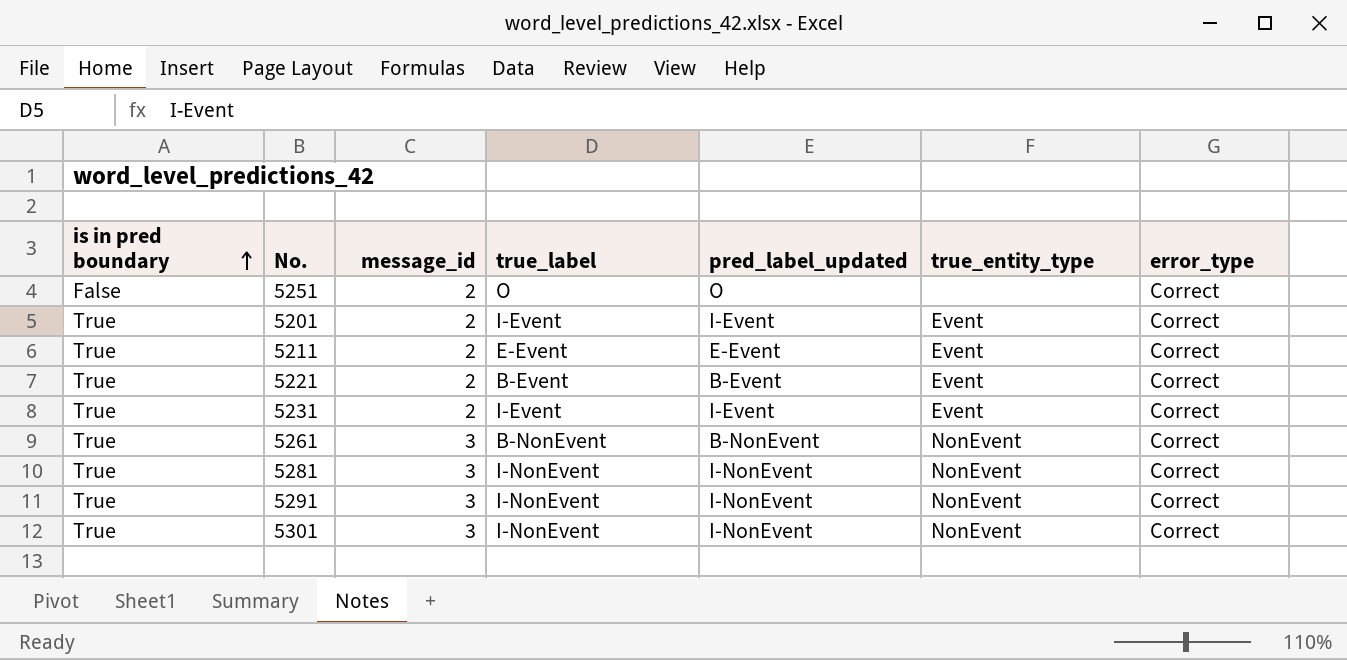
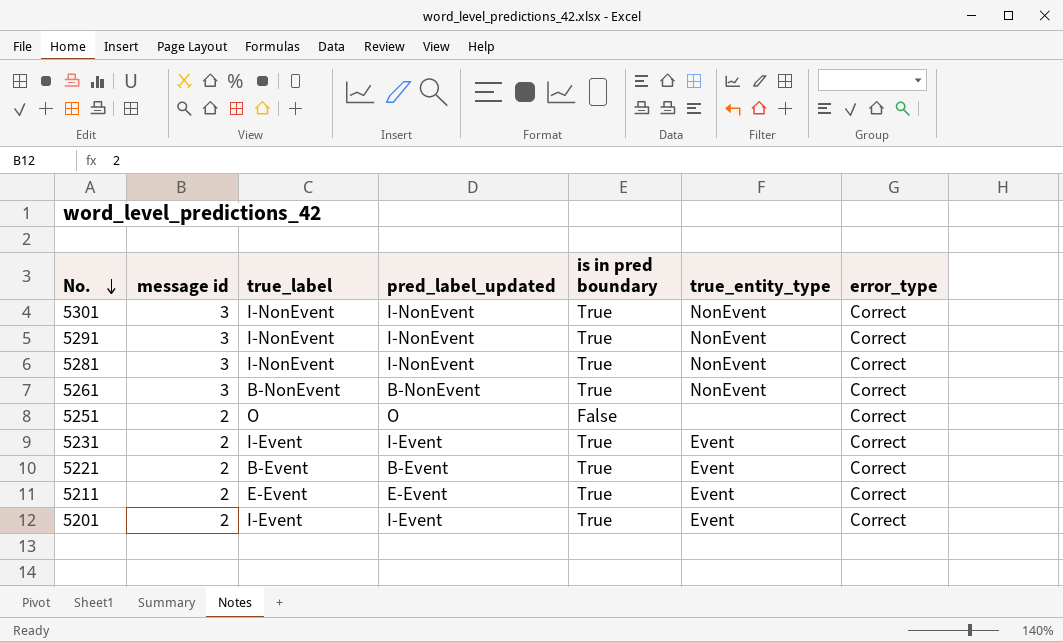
row order: is in pred boundary ascending -> No. descending
column name: message_id -> message id
column is in pred boundary | position: 1 -> 5

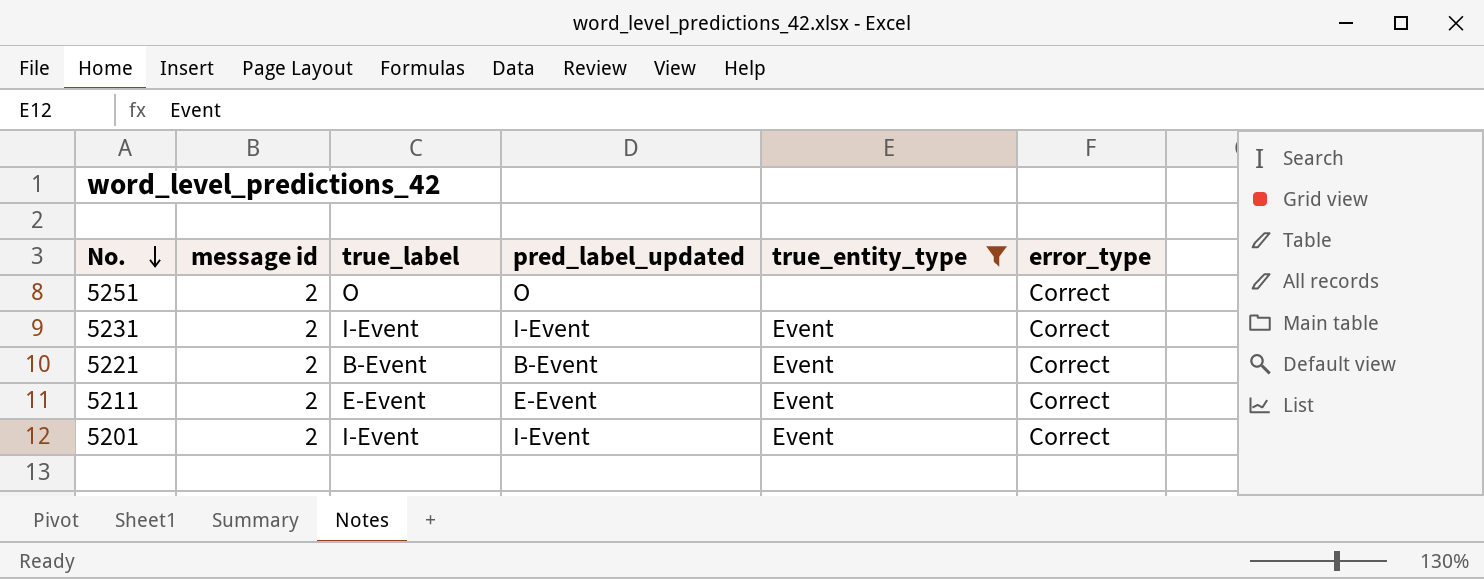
filter: none -> true_entity_type != NonEvent
column is in pred boundary | position: 5 -> none

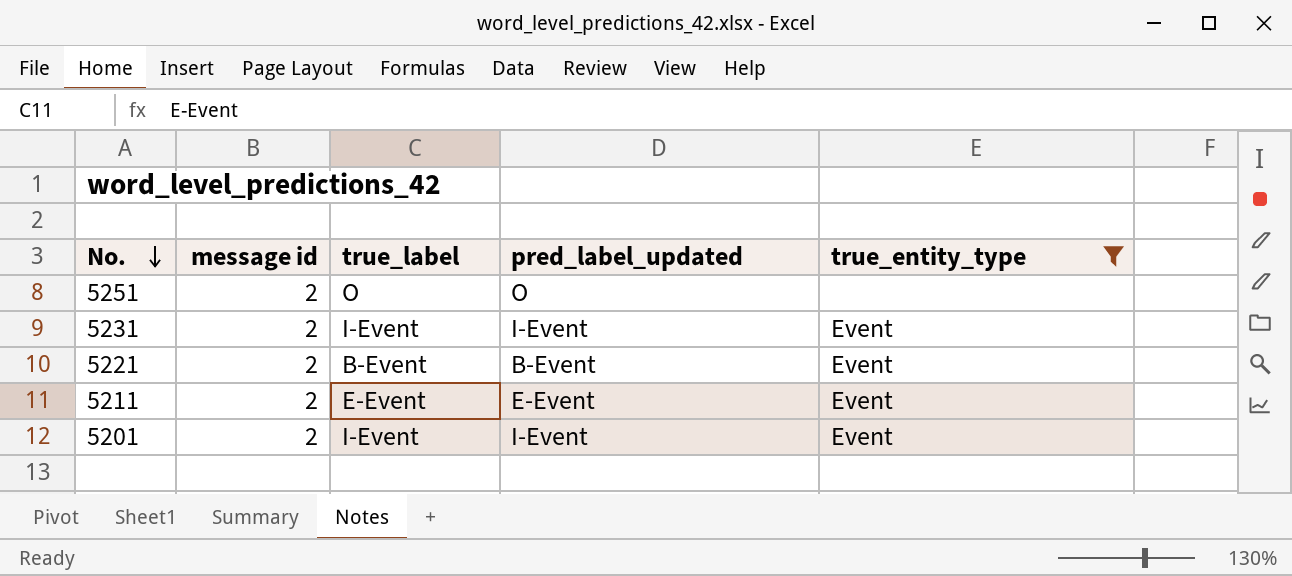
column error_type | position: 6 -> none

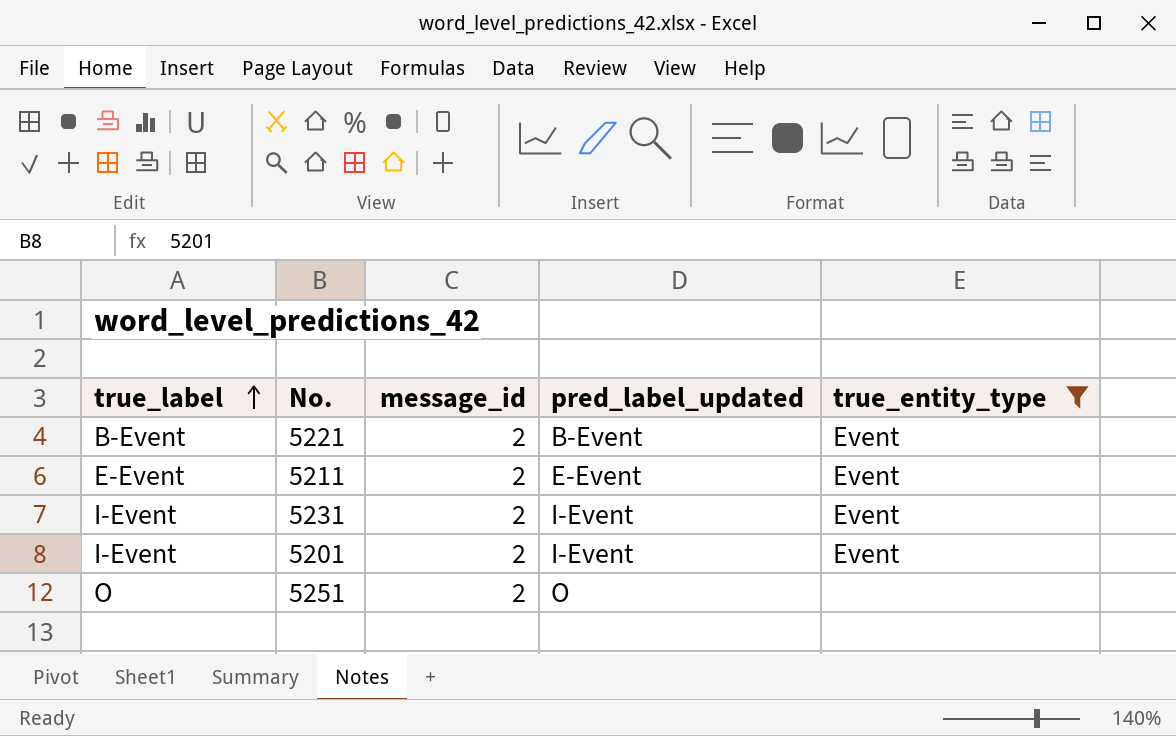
row order: No. descending -> true_label ascending
column true_label | position: 3 -> 1
column name: message id -> message_id

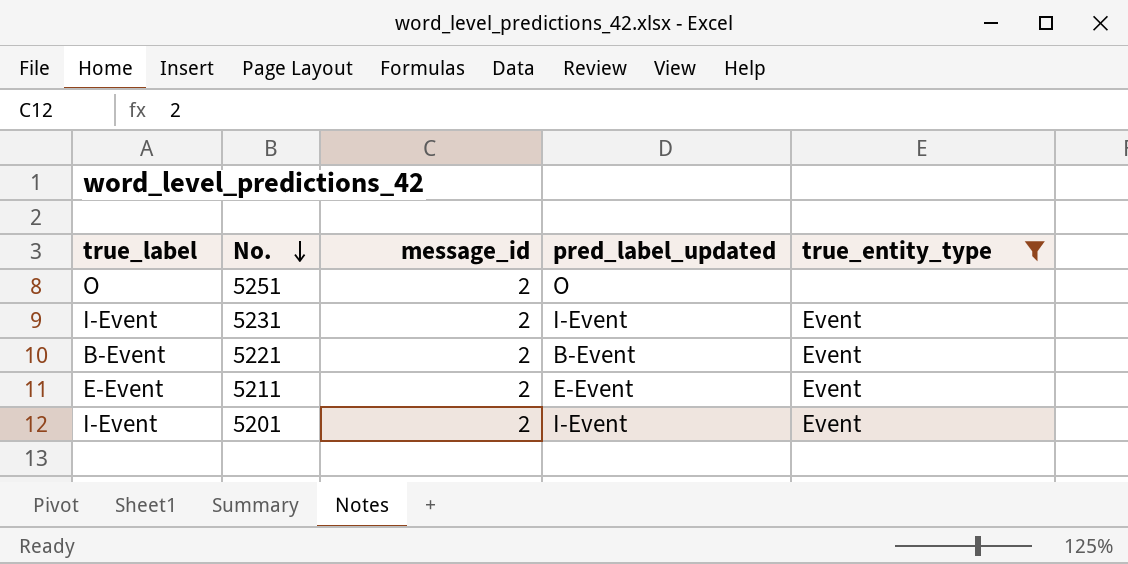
row order: true_label ascending -> No. descending

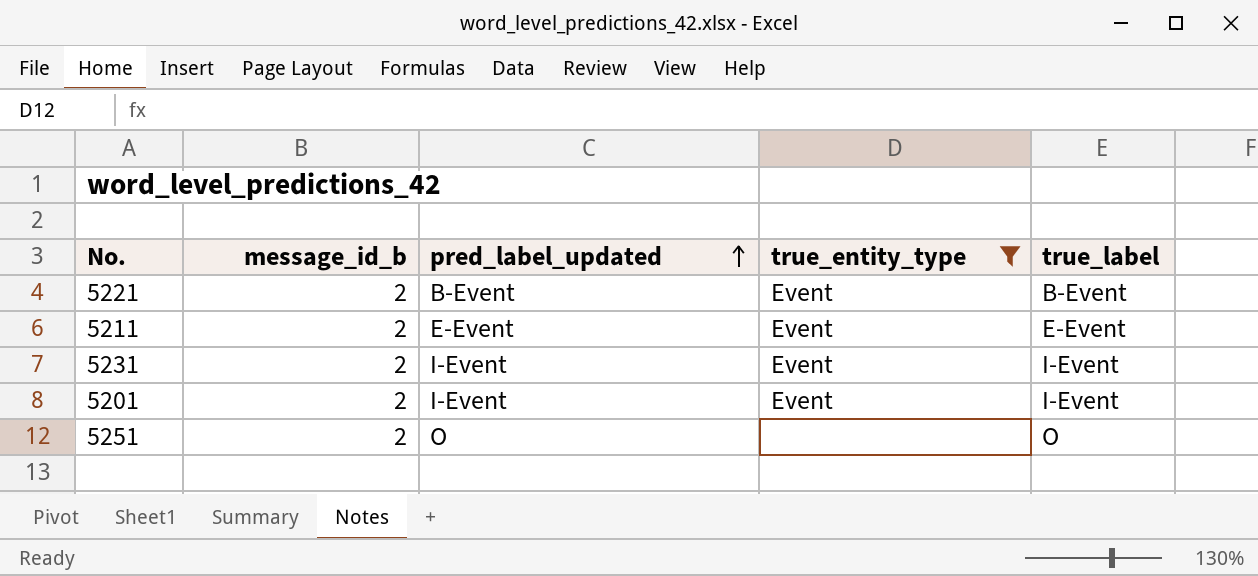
row order: No. descending -> pred_label_updated ascending
column name: message_id -> message_id_b
column true_label | position: 1 -> 5

